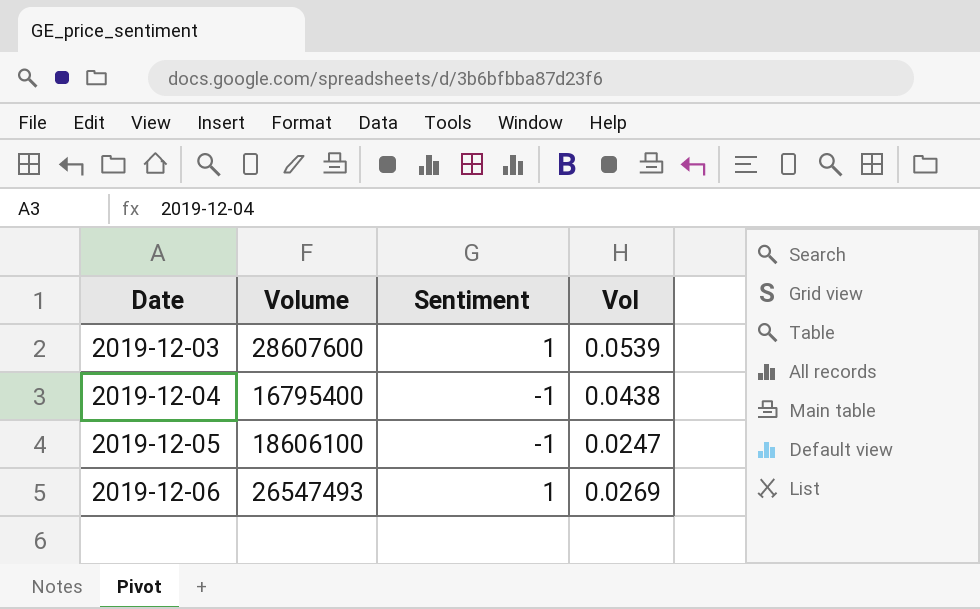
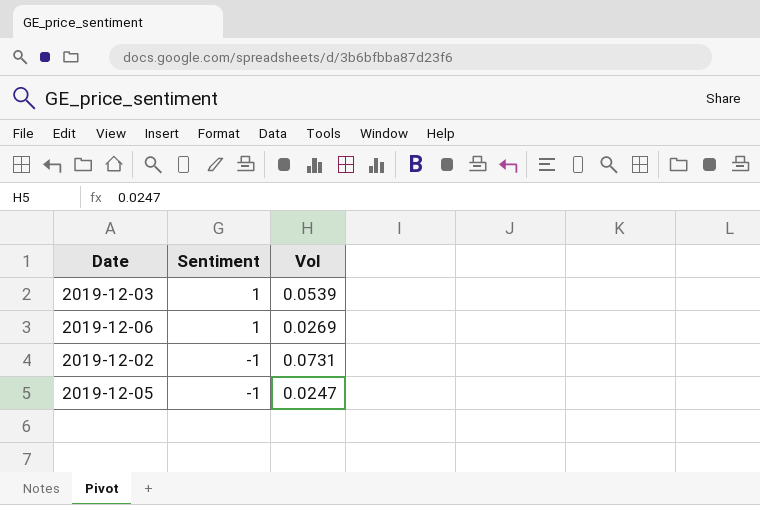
row order: Date ascending -> Sentiment descending
column Volume | position: 2 -> none
row 2019-12-04: 16795400 | -1 | 0.0438 -> none
row 2019-12-02: none -> -1 | 0.0731

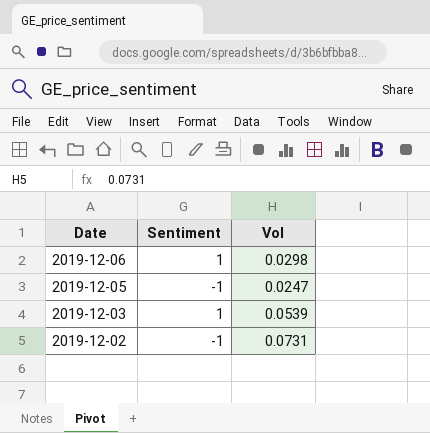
row order: Sentiment descending -> Date descending
2019-12-06 | Vol: 0.0269 -> 0.0298

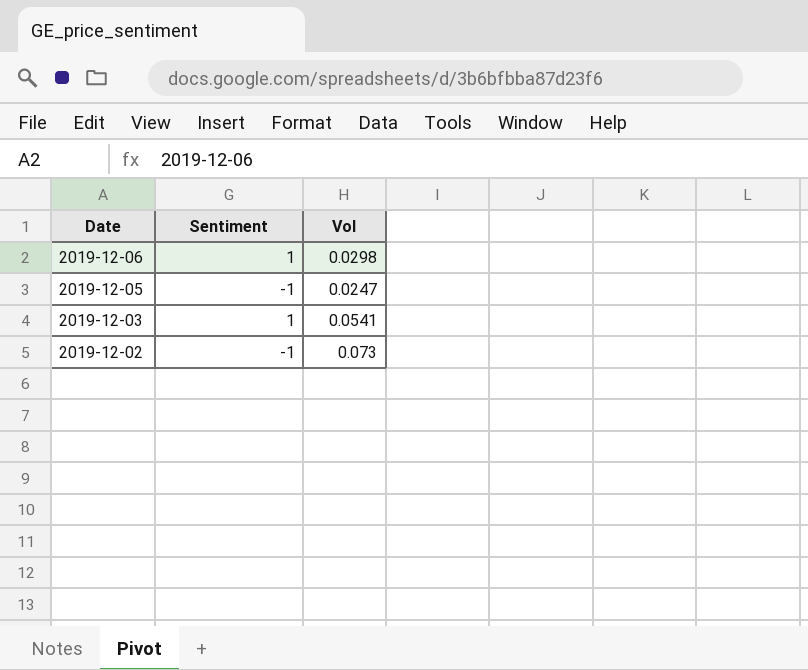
2019-12-03 | Vol: 0.0539 -> 0.0541
2019-12-02 | Vol: 0.0731 -> 0.073

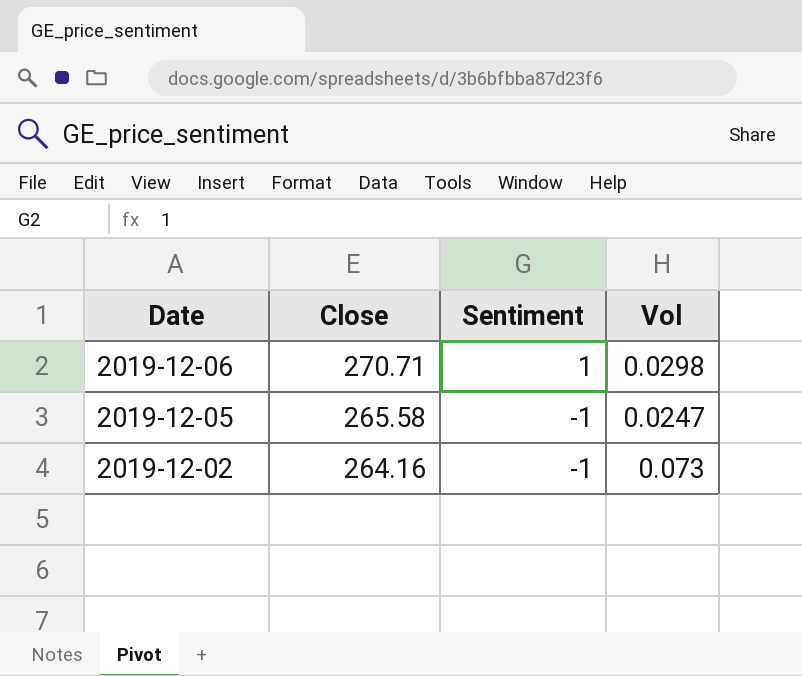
column Close | position: none -> 2
row 2019-12-03: 1 | 0.0541 -> none

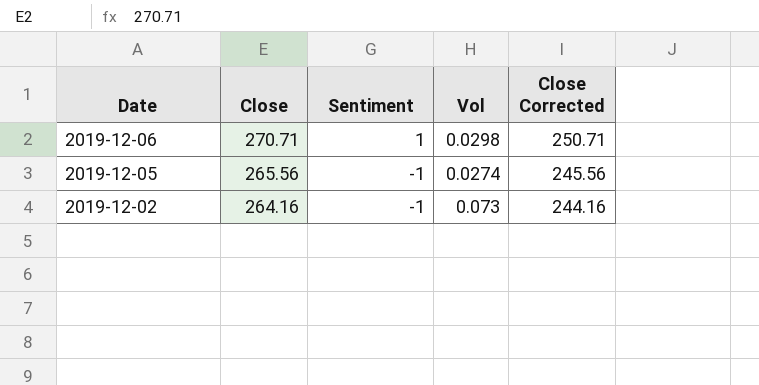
column Close Corrected | formula: none -> [Close] - 20
2019-12-05 | Close: 265.58 -> 265.56
2019-12-05 | Vol: 0.0247 -> 0.0274

